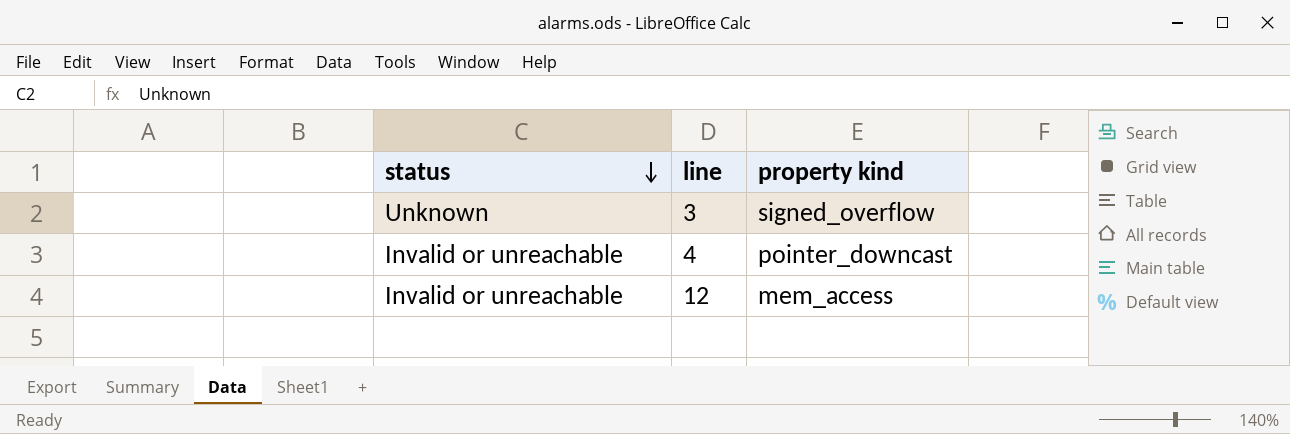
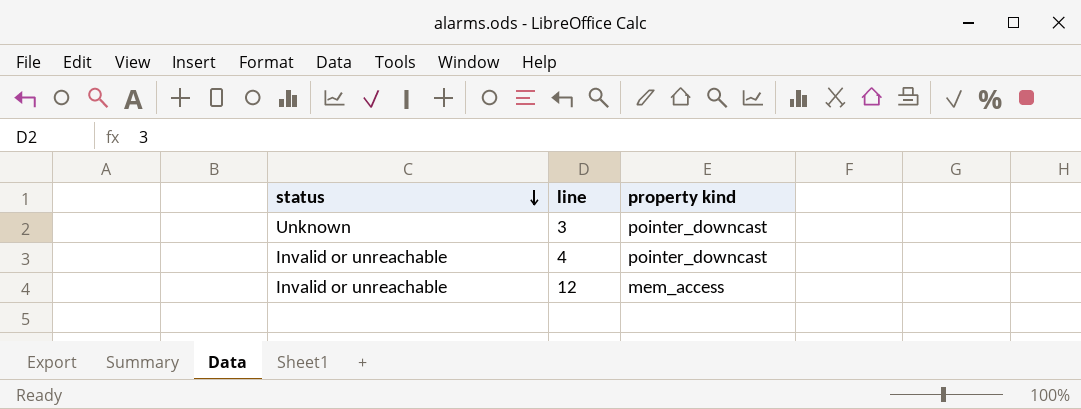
3 | property kind: signed_overflow -> pointer_downcast

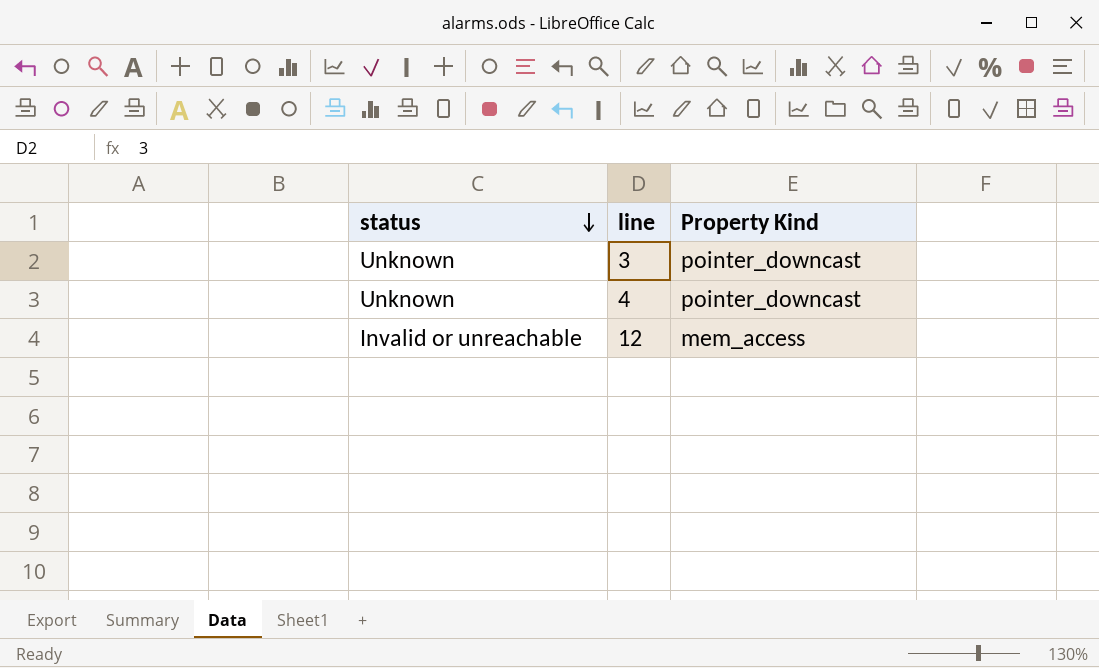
column name: property kind -> Property Kind
4 | status: Invalid or unreachable -> Unknown

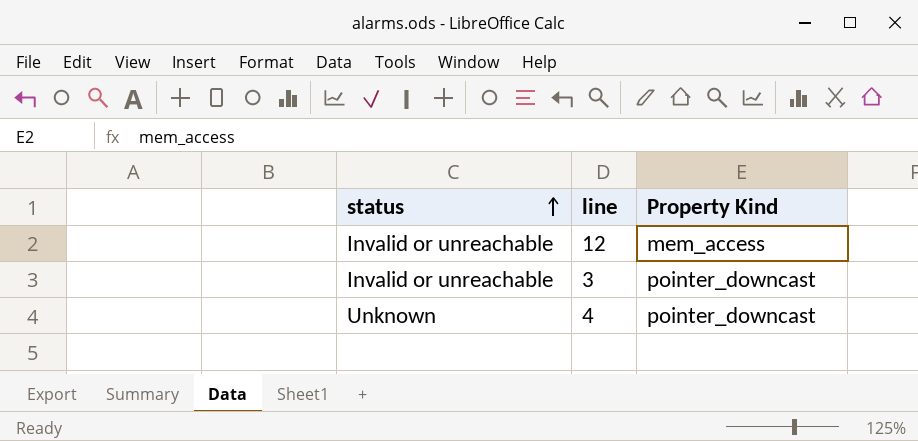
row order: status descending -> status ascending
3 | status: Unknown -> Invalid or unreachable

